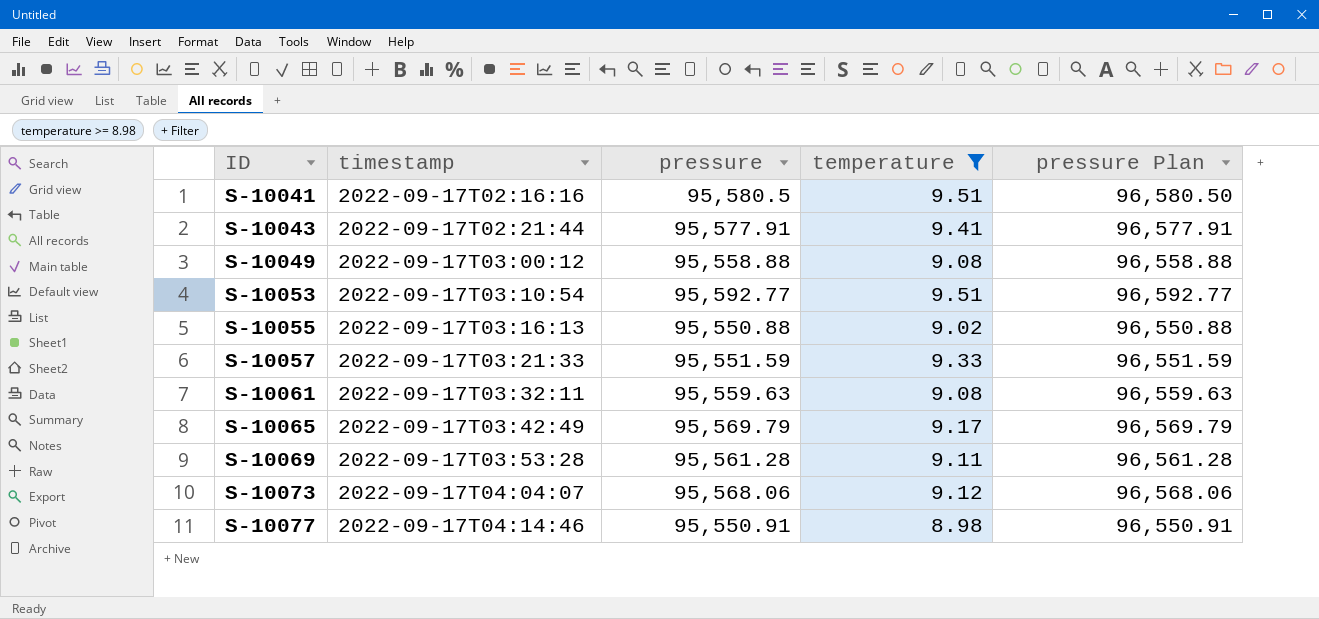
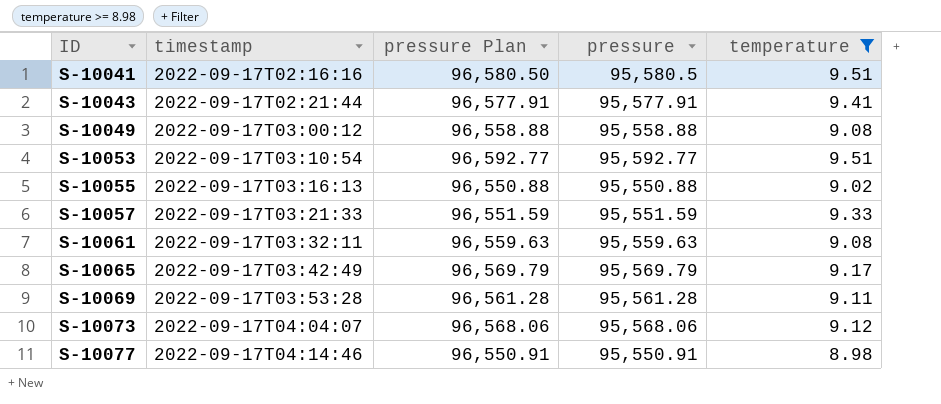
column pressure Plan | position: 5 -> 3

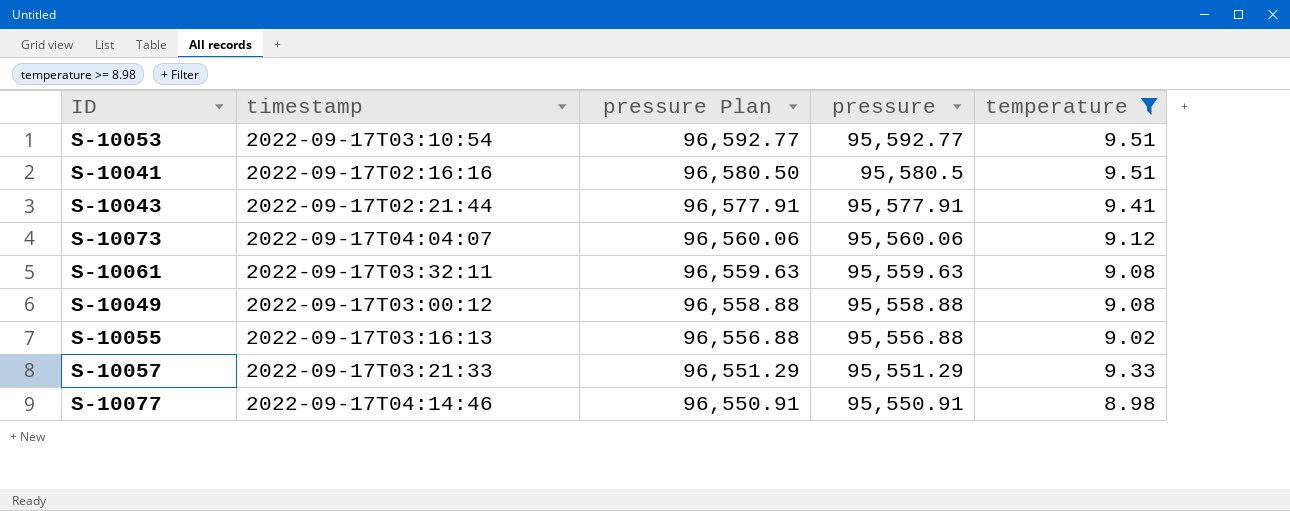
row order: ID ascending -> pressure Plan descending
row S-10065: 2022-09-17T03:42:49 | 96,569.79 | 95,569.79 | 9.17 -> none
row S-10069: 2022-09-17T03:53:28 | 96,561.28 | 95,561.28 | 9.11 -> none
S-10073 | pressure Plan: 96,568.06 -> 96,560.06
S-10073 | pressure: 95,568.06 -> 95,560.06
S-10055 | pressure Plan: 96,550.88 -> 96,556.88
S-10055 | pressure: 95,550.88 -> 95,556.88
S-10057 | pressure Plan: 96,551.59 -> 96,551.29
S-10057 | pressure: 95,551.59 -> 95,551.29

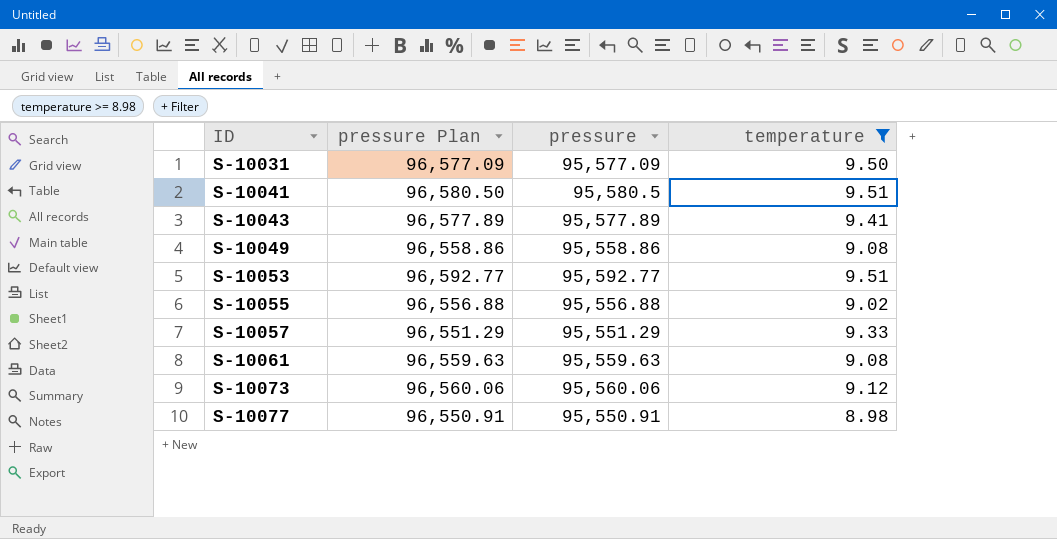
row order: pressure Plan descending -> ID ascending
column timestamp | position: 2 -> none
row S-10031: none -> 96,577.09 | 95,577.09 | 9.50
S-10043 | pressure Plan: 96,577.91 -> 96,577.89
S-10043 | pressure: 95,577.91 -> 95,577.89
S-10049 | pressure Plan: 96,558.88 -> 96,558.86
S-10049 | pressure: 95,558.88 -> 95,558.86

